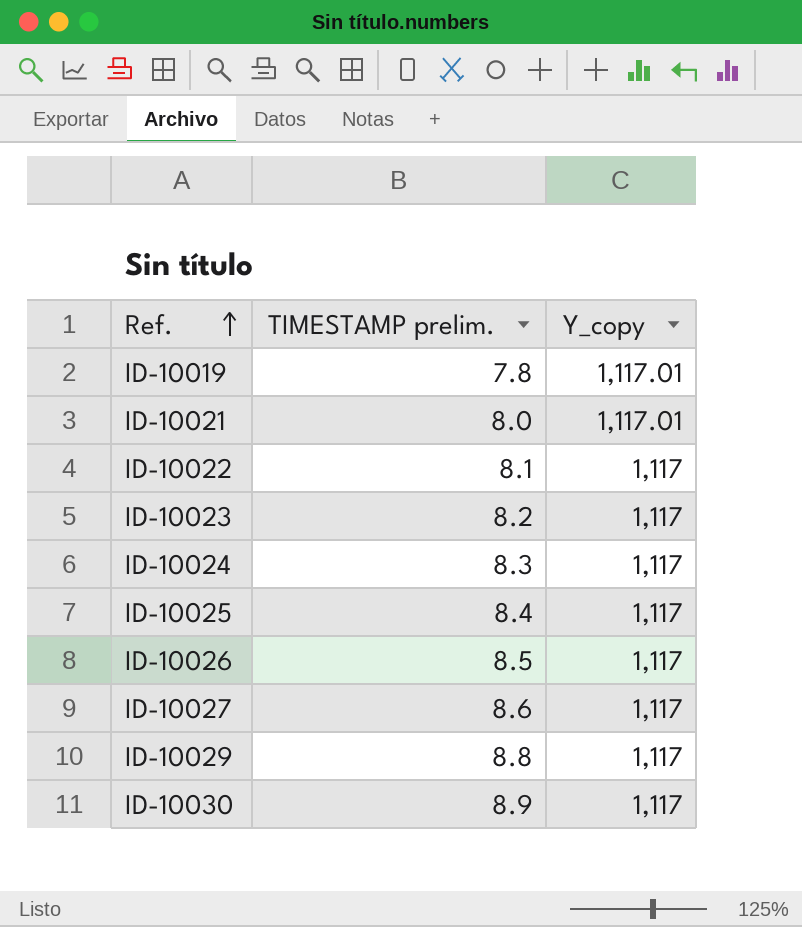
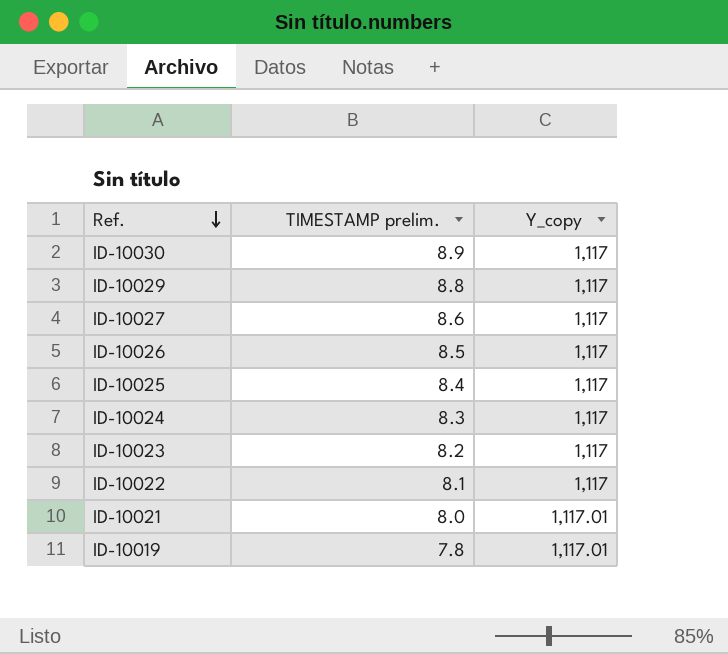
row order: Ref. ascending -> Ref. descending

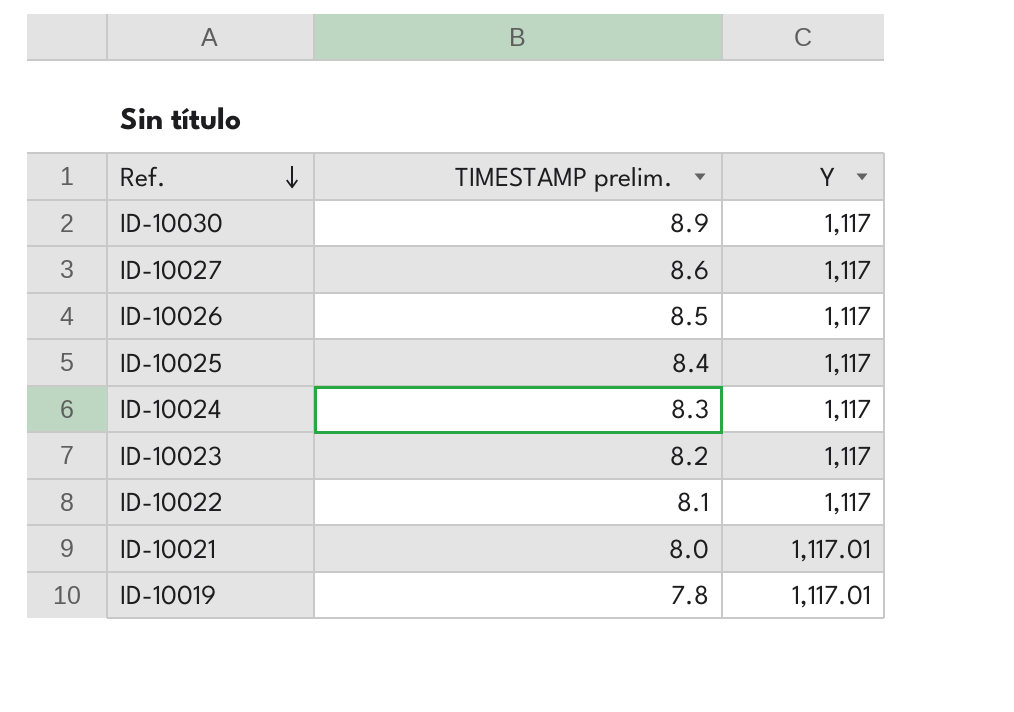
column name: Y_copy -> Y
row ID-10029: 8.8 | 1,117 -> none

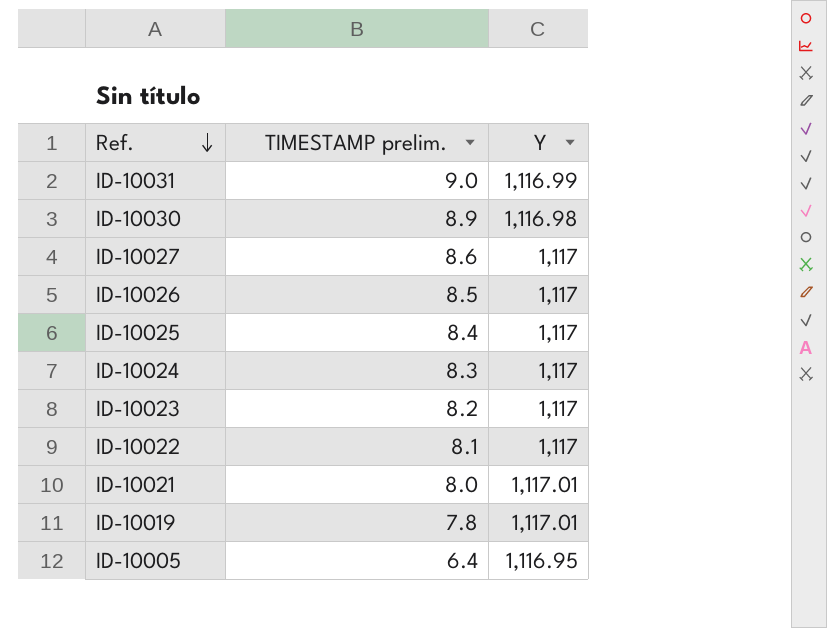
row ID-10031: none -> 9.0 | 1,116.99
ID-10030 | Y: 1,117 -> 1,116.98
row ID-10005: none -> 6.4 | 1,116.95

